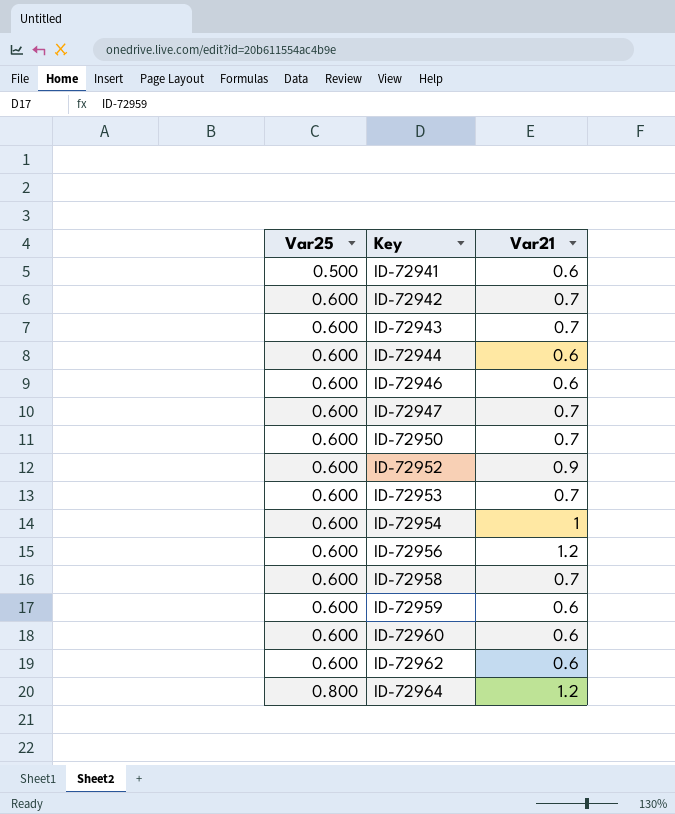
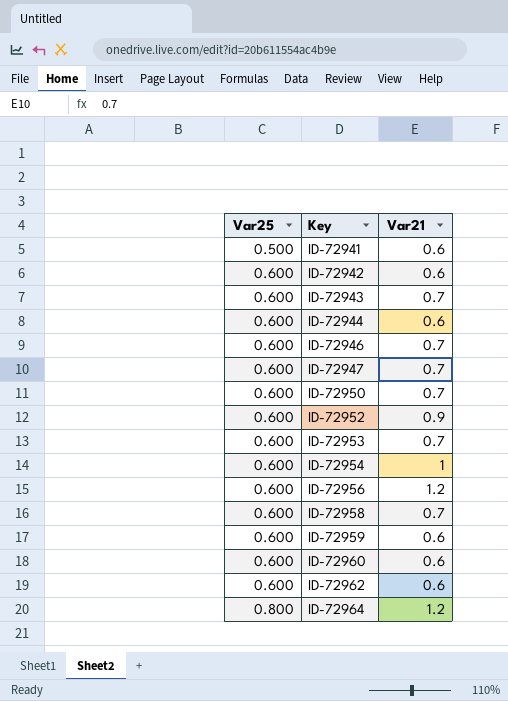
ID-72942 | Var21: 0.7 -> 0.6
ID-72946 | Var21: 0.6 -> 0.7

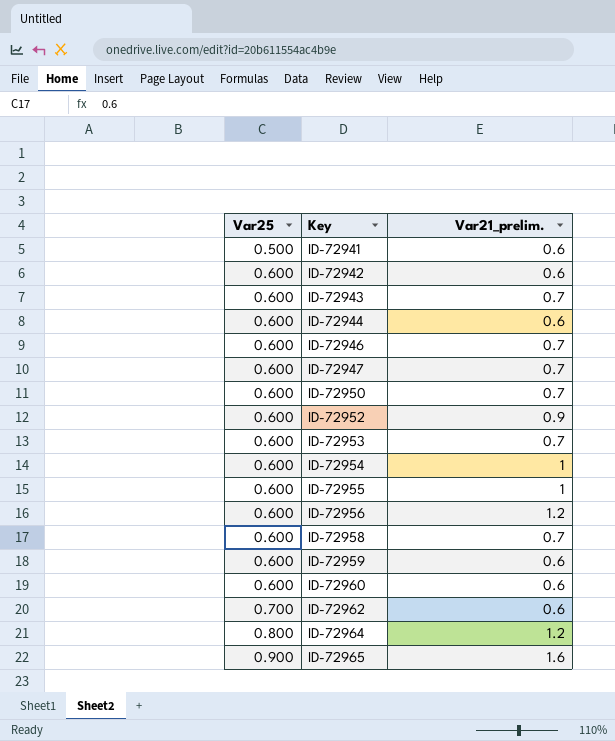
column name: Var21 -> Var21_prelim.
row ID-72955: none -> 0.600 | 1
ID-72962 | Var25: 0.600 -> 0.700
row ID-72965: none -> 0.900 | 1.6

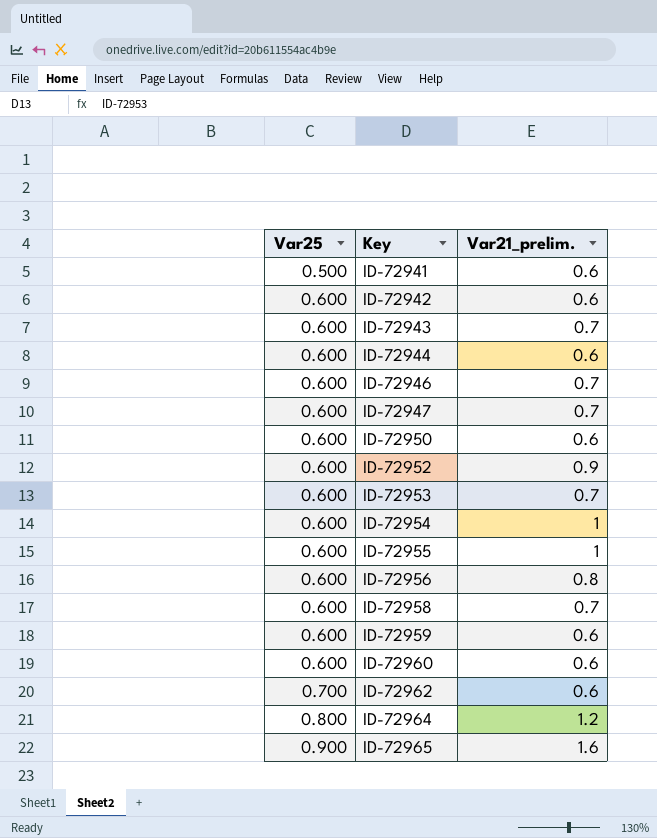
ID-72950 | Var21_prelim.: 0.7 -> 0.6
ID-72956 | Var21_prelim.: 1.2 -> 0.8

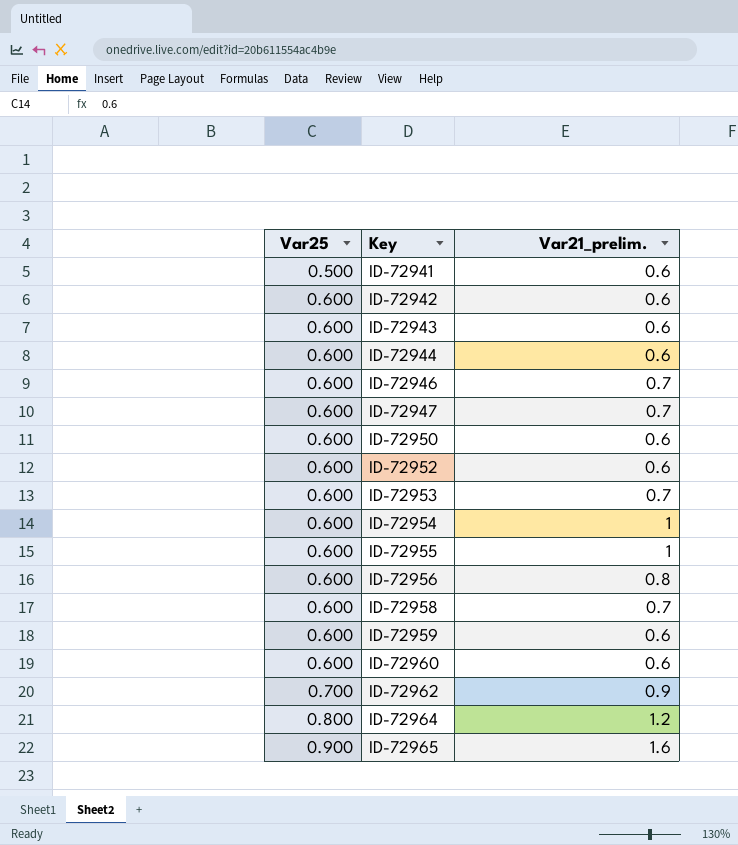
ID-72943 | Var21_prelim.: 0.7 -> 0.6
ID-72952 | Var21_prelim.: 0.9 -> 0.6
ID-72962 | Var21_prelim.: 0.6 -> 0.9

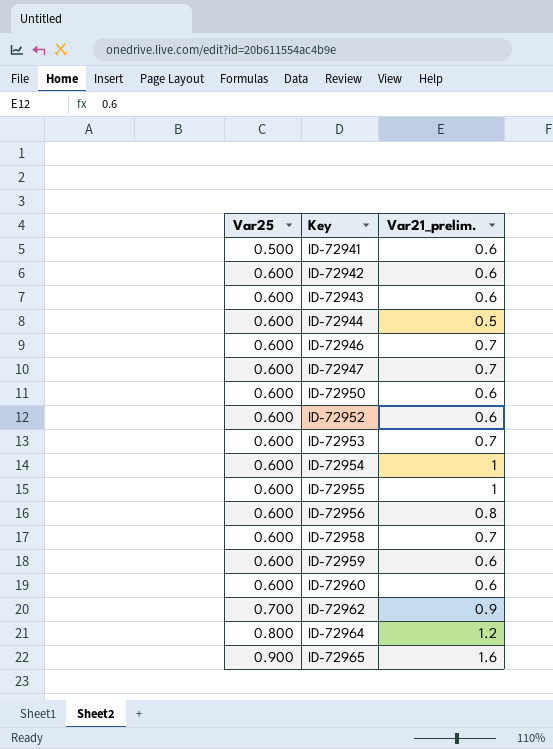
ID-72944 | Var21_prelim.: 0.6 -> 0.5

